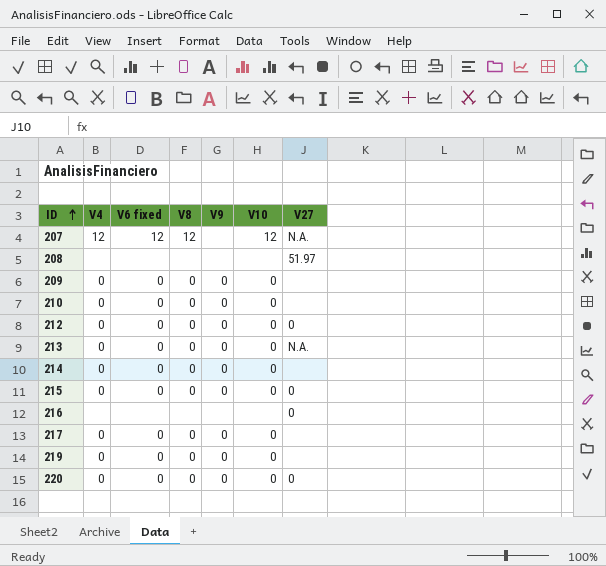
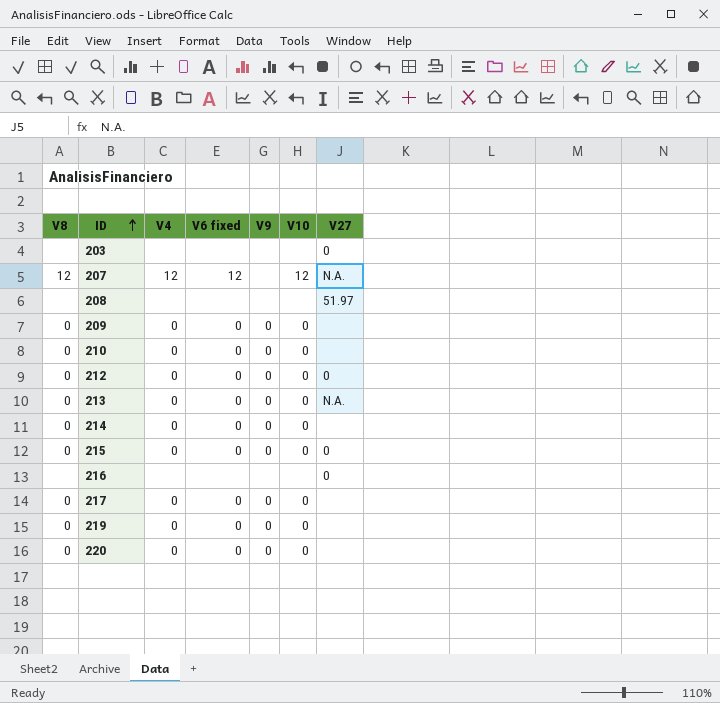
column V8 | position: 4 -> 1
row 203: none -> none | none | none | none | none | 0
220 | V27: 0 -> none

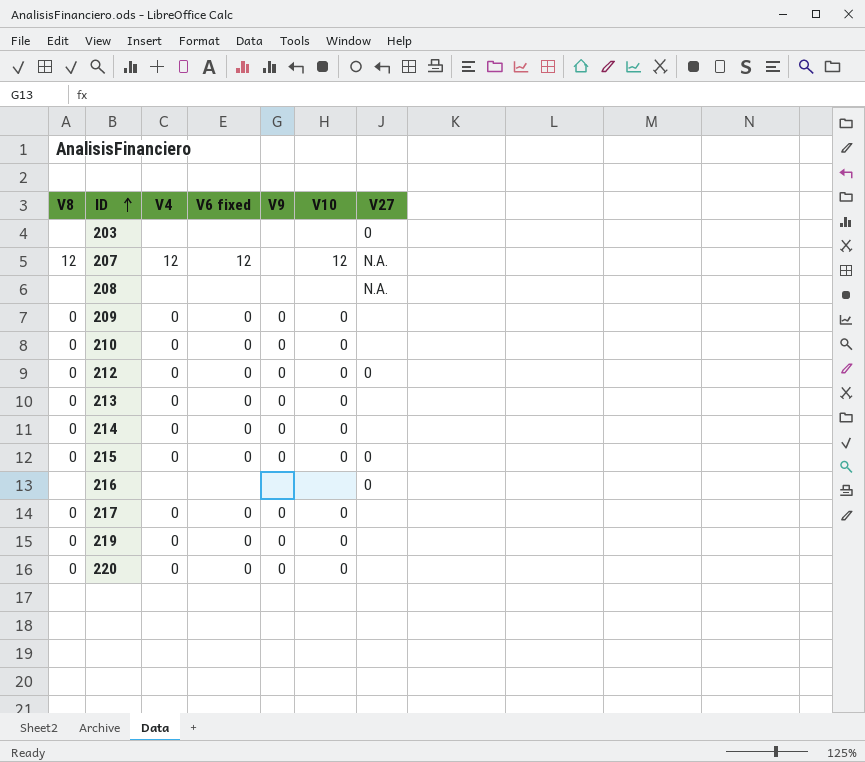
208 | V27: 51.97 -> N.A.
213 | V27: N.A. -> none

